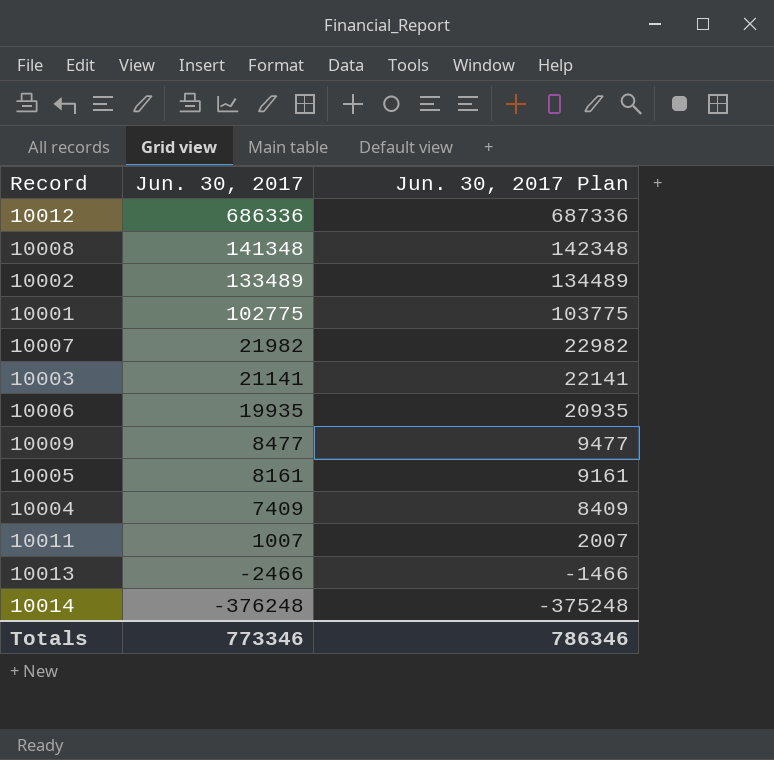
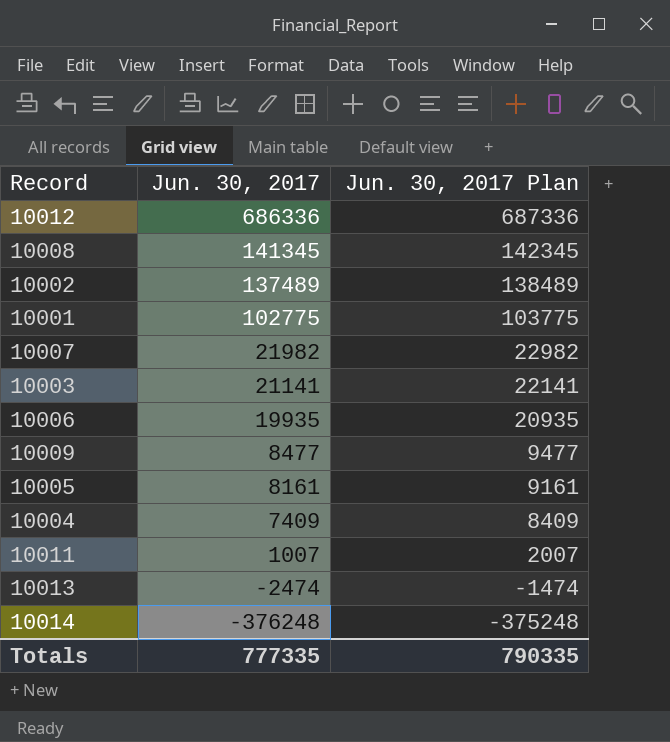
10008 | Jun. 30, 2017: 141348 -> 141345
10008 | Jun. 30, 2017 Plan: 142348 -> 142345
10002 | Jun. 30, 2017: 133489 -> 137489
10002 | Jun. 30, 2017 Plan: 134489 -> 138489
10013 | Jun. 30, 2017: -2466 -> -2474
10013 | Jun. 30, 2017 Plan: -1466 -> -1474
Totals | Jun. 30, 2017: 773346 -> 777335
Totals | Jun. 30, 2017 Plan: 786346 -> 790335

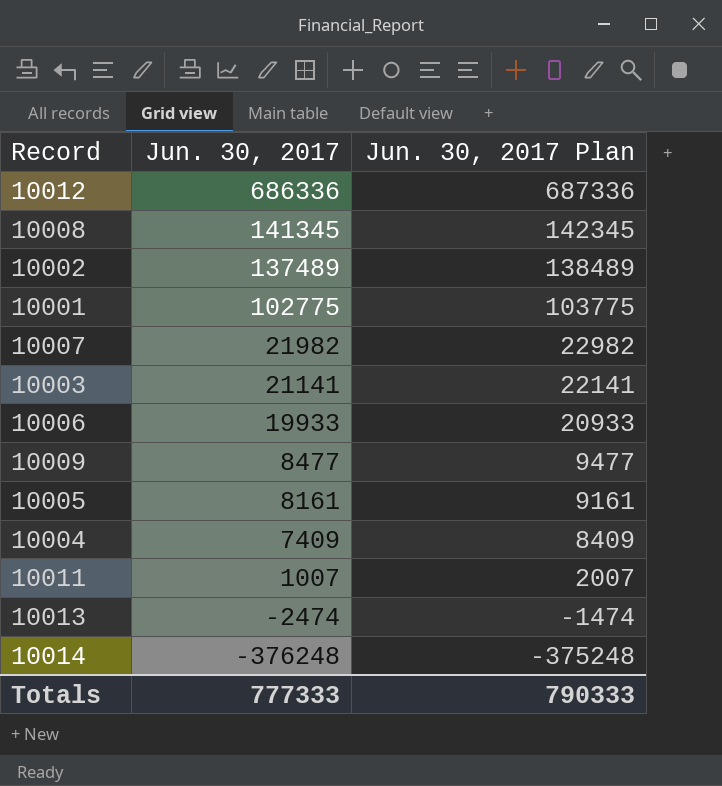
10006 | Jun. 30, 2017: 19935 -> 19933
10006 | Jun. 30, 2017 Plan: 20935 -> 20933
Totals | Jun. 30, 2017: 777335 -> 777333
Totals | Jun. 30, 2017 Plan: 790335 -> 790333

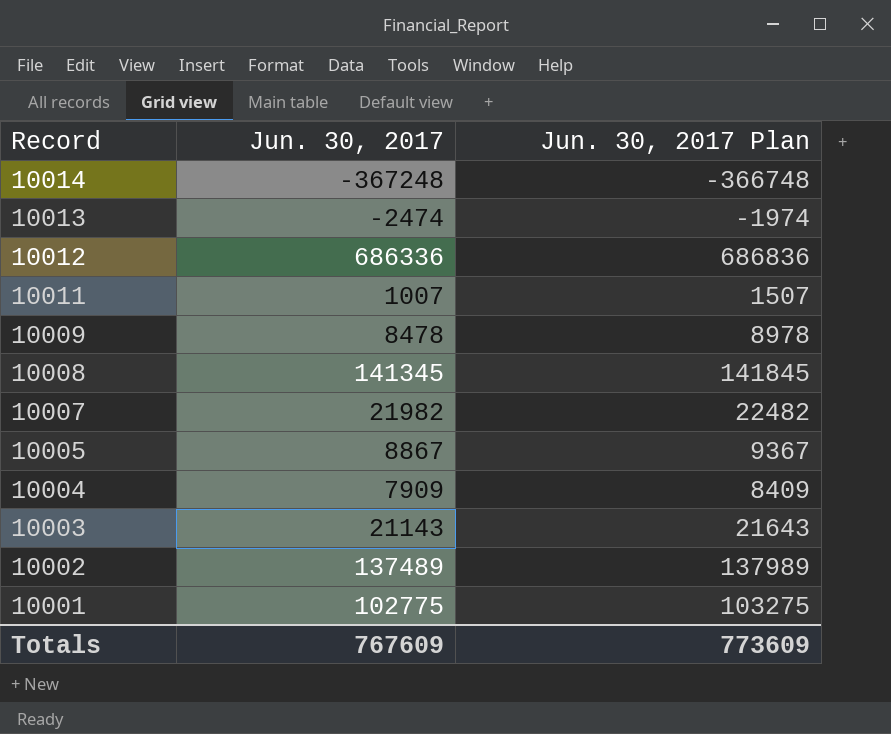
row order: Jun. 30, 2017 descending -> Record descending
column Jun. 30, 2017 Plan | formula: [Jun. 30, 2017] + 1000 -> [Jun. 30, 2017] + 500
row 10006: 19933 | 20933 -> none
10014 | Jun. 30, 2017: -376248 -> -367248
10009 | Jun. 30, 2017: 8477 -> 8478
10005 | Jun. 30, 2017: 8161 -> 8867
10004 | Jun. 30, 2017: 7409 -> 7909
10003 | Jun. 30, 2017: 21141 -> 21143
Totals | Jun. 30, 2017: 777333 -> 767609
Totals | Jun. 30, 2017 Plan: 790333 -> 773609

